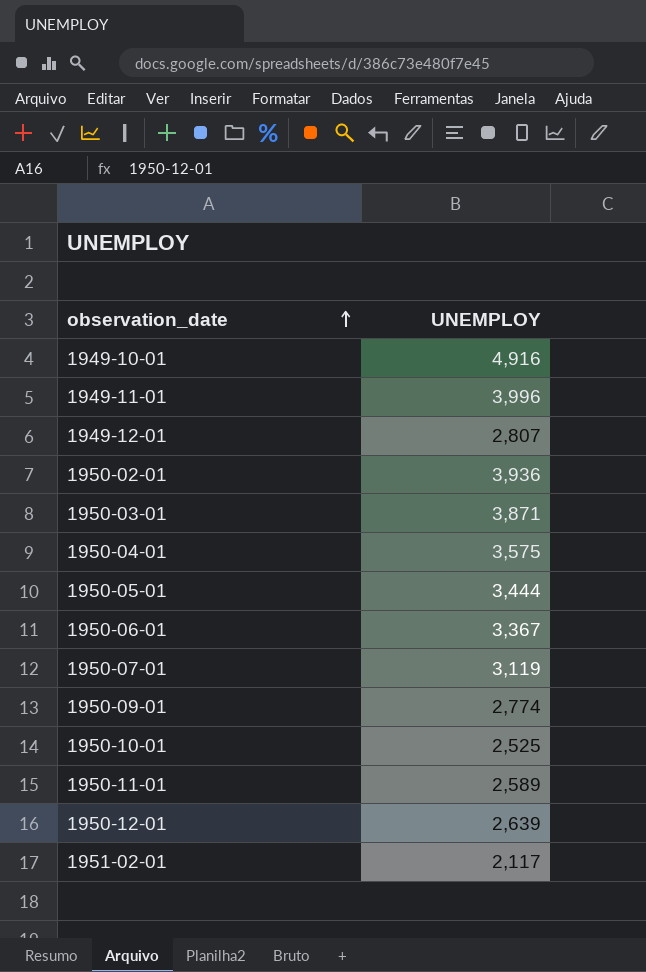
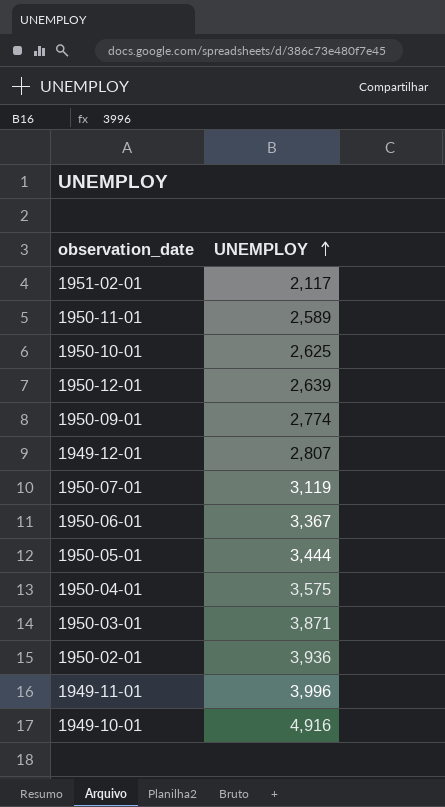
row order: observation_date ascending -> UNEMPLOY ascending
1950-10-01 | UNEMPLOY: 2,525 -> 2,625

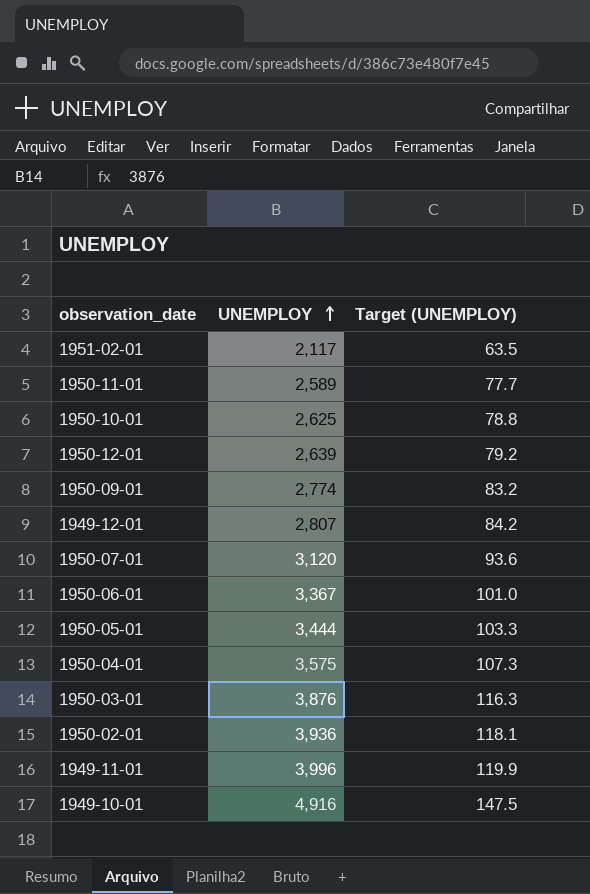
column Target (UNEMPLOY) | formula: none -> [UNEMPLOY] * 0.03
1950-07-01 | UNEMPLOY: 3,119 -> 3,120
1950-03-01 | UNEMPLOY: 3,871 -> 3,876

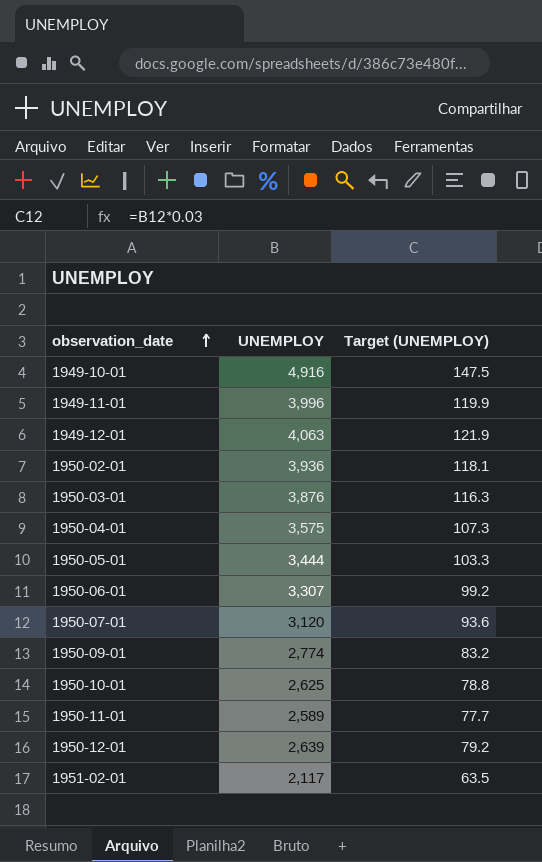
row order: UNEMPLOY ascending -> observation_date ascending
1949-12-01 | UNEMPLOY: 2,807 -> 4,063
1949-12-01 | Target (UNEMPLOY): 84.2 -> 121.9
1950-06-01 | UNEMPLOY: 3,367 -> 3,307
1950-06-01 | Target (UNEMPLOY): 101.0 -> 99.2

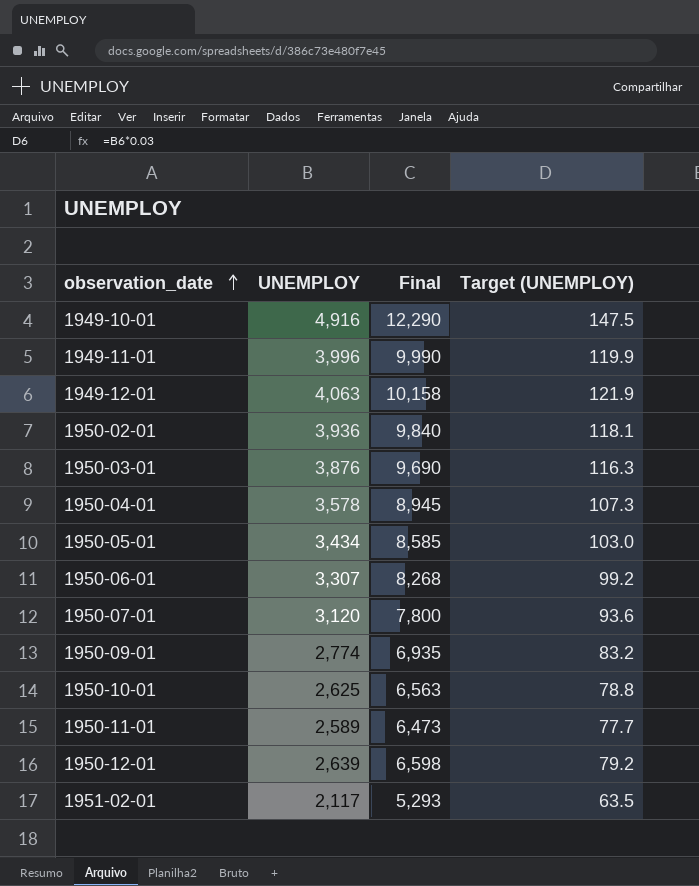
column Final | formula: none -> [UNEMPLOY] * 2.5
1950-04-01 | UNEMPLOY: 3,575 -> 3,578
1950-05-01 | UNEMPLOY: 3,444 -> 3,434
1950-05-01 | Target (UNEMPLOY): 103.3 -> 103.0

